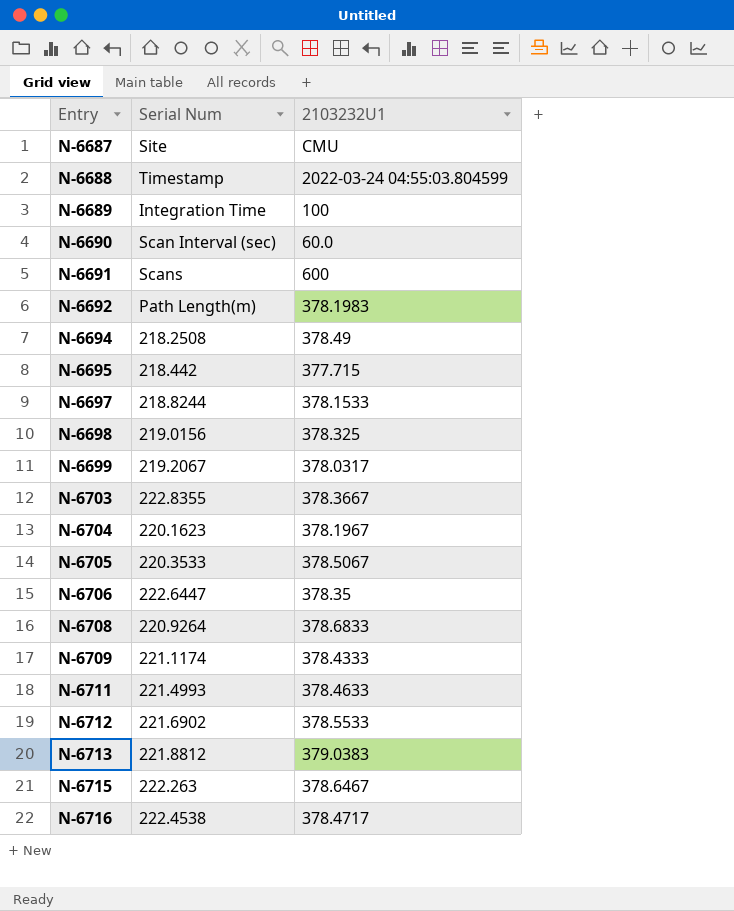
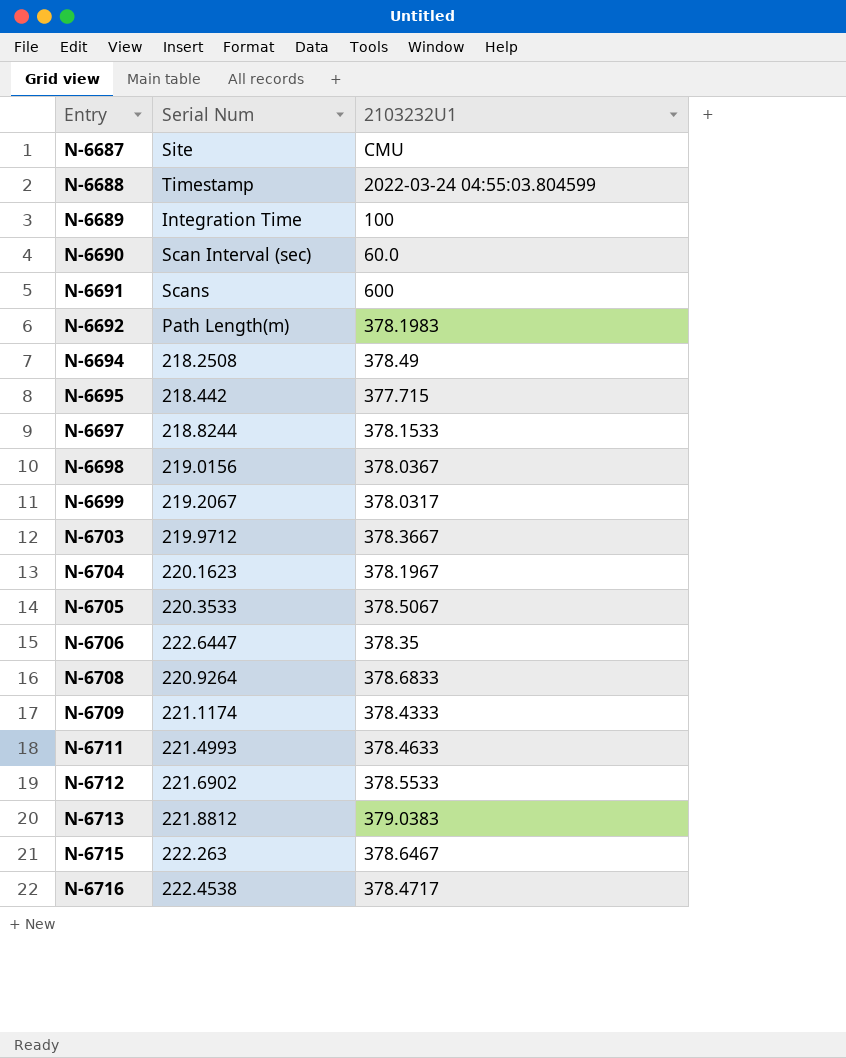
N-6698 | 2103232U1: 378.325 -> 378.0367
N-6703 | Serial Num: 222.8355 -> 219.9712

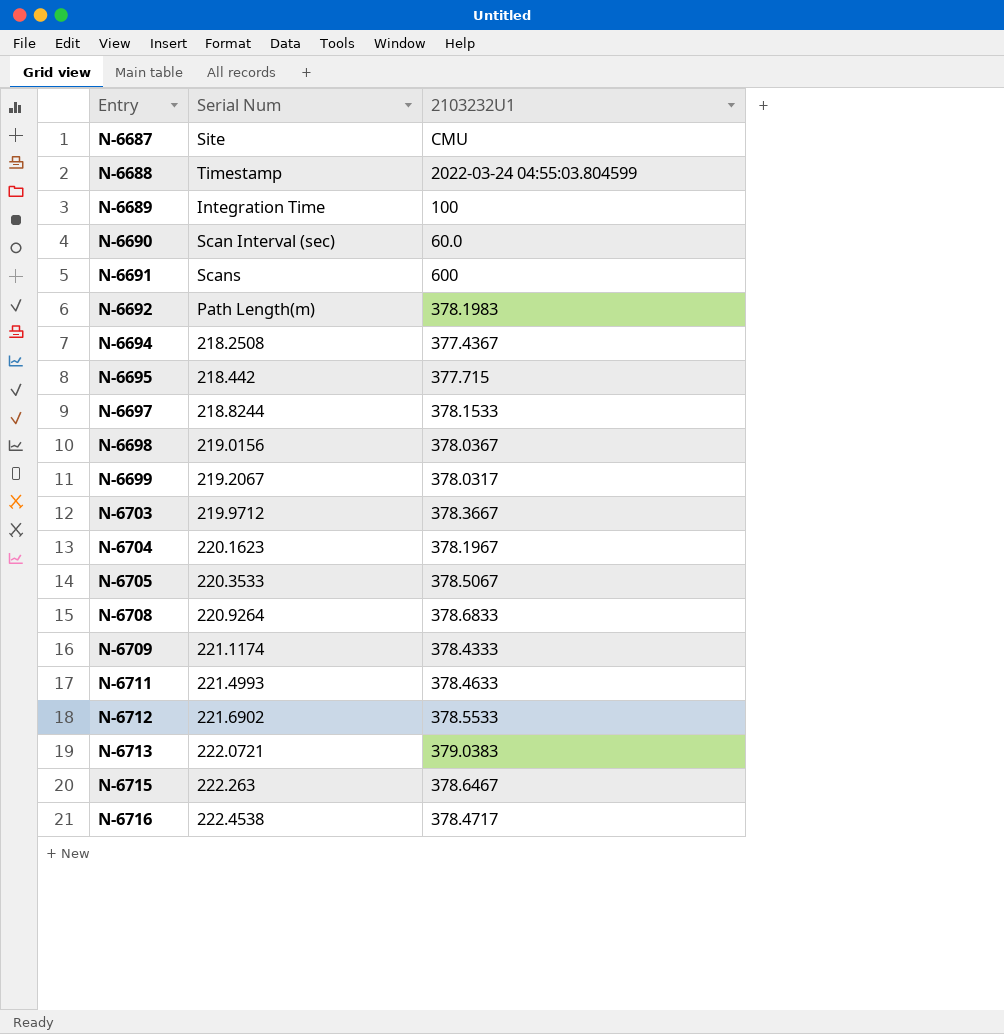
row N-6706: 222.6447 | 378.35 -> none
N-6694 | 2103232U1: 378.49 -> 377.4367
N-6713 | Serial Num: 221.8812 -> 222.0721

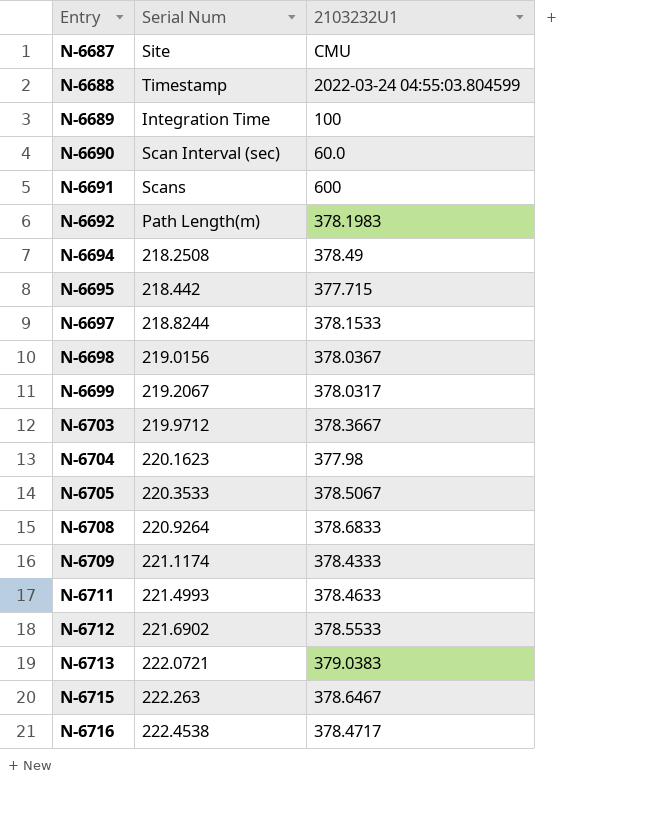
N-6694 | 2103232U1: 377.4367 -> 378.49
N-6704 | 2103232U1: 378.1967 -> 377.98

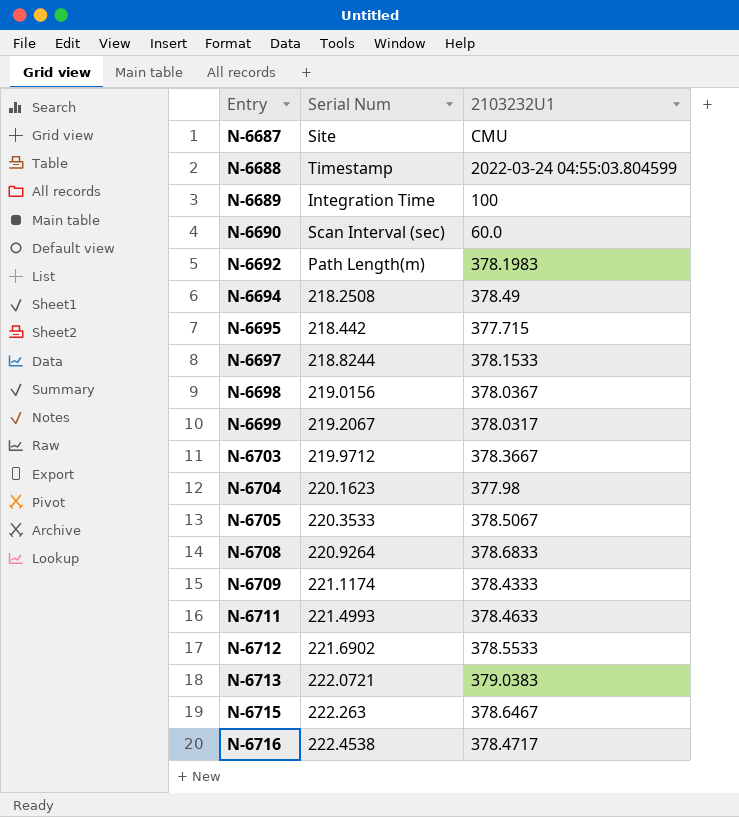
row N-6691: Scans | 600 -> none

